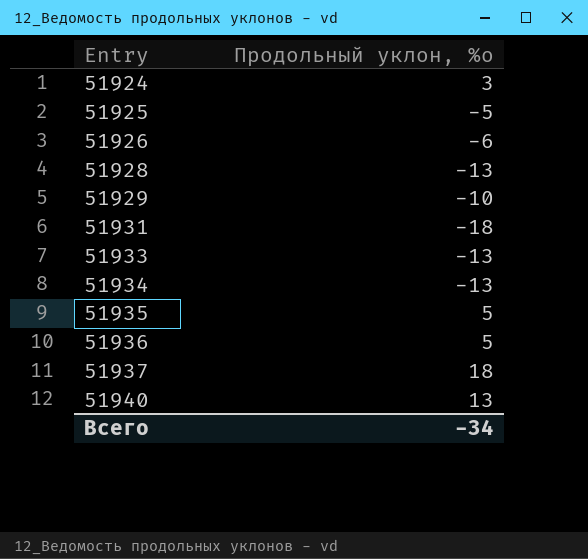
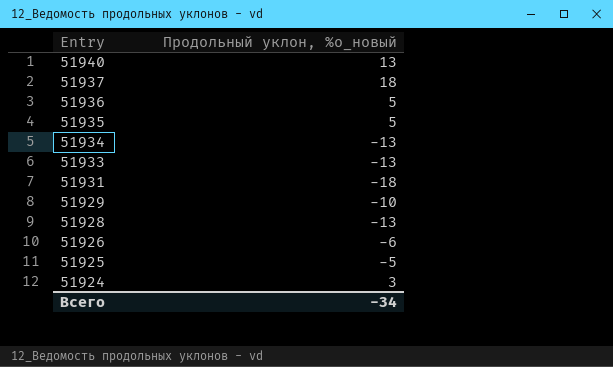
row order: Entry ascending -> Entry descending
column name: Продольный уклон, %о -> Продольный уклон, %о_новый

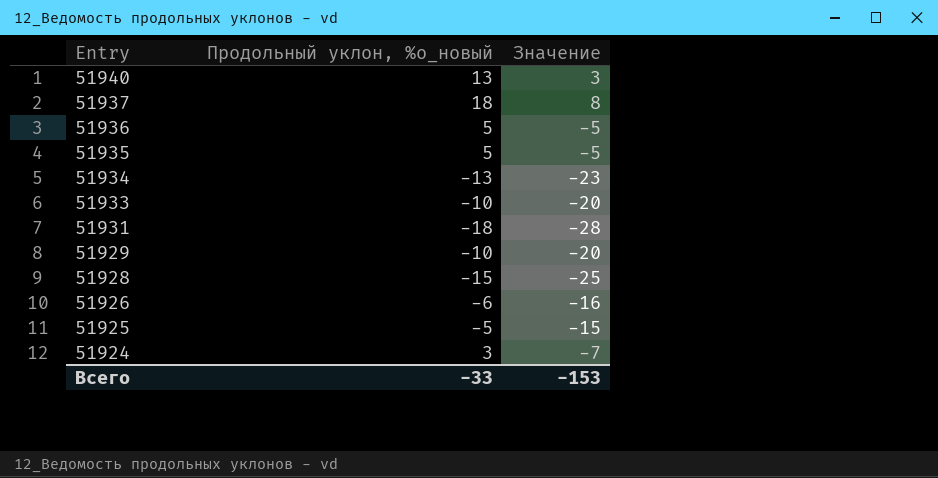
column Значение | formula: none -> [Продольный уклон, %о_новый] - 10
51933 | Продольный уклон, %о_новый: -13 -> -10
51928 | Продольный уклон, %о_новый: -13 -> -15
Всего | Продольный уклон, %о_новый: -34 -> -33

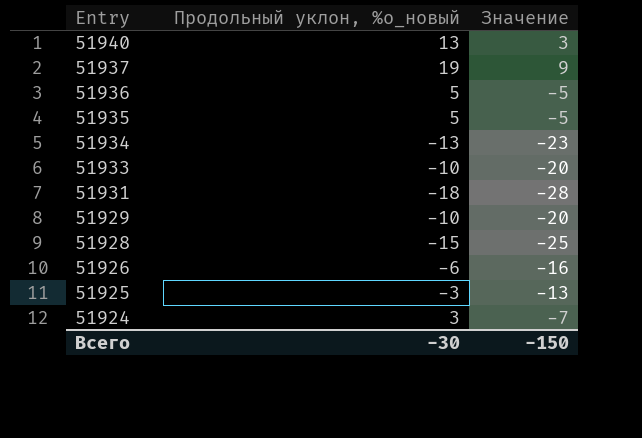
51937 | Продольный уклон, %о_новый: 18 -> 19
51937 | Значение: 8 -> 9
51925 | Продольный уклон, %о_новый: -5 -> -3
51925 | Значение: -15 -> -13
Всего | Продольный уклон, %о_новый: -33 -> -30
Всего | Значение: -153 -> -150

